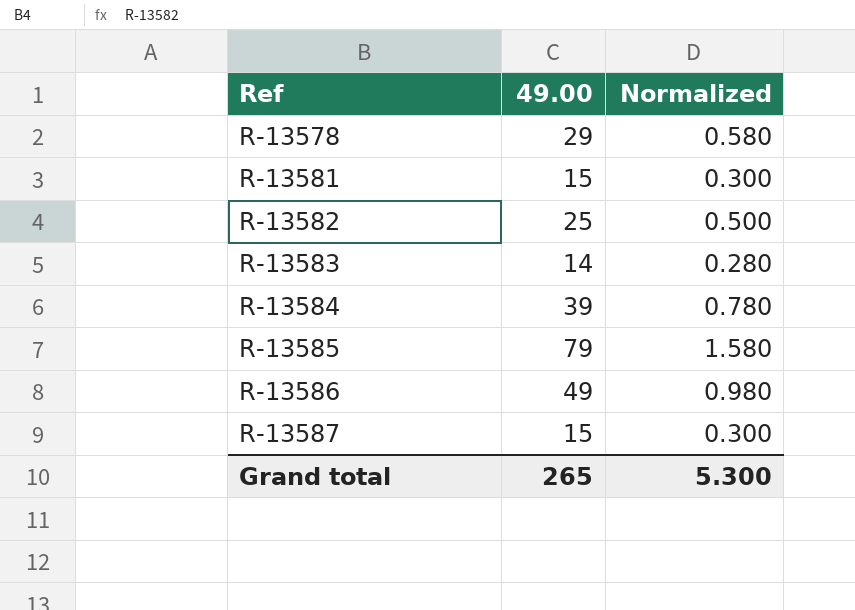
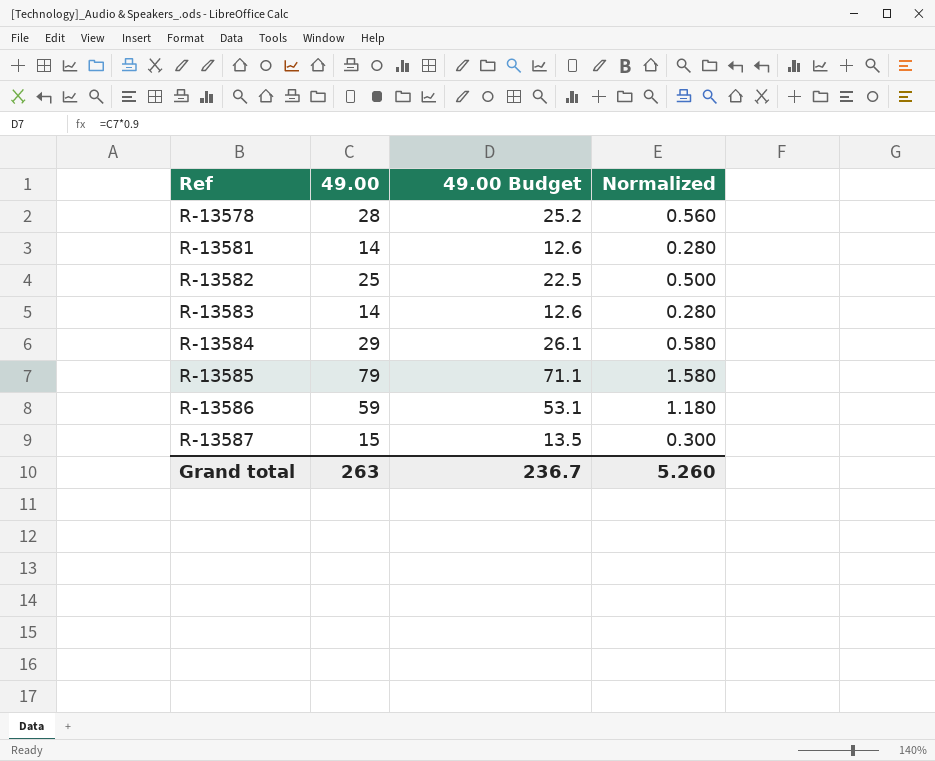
column 49.00 Budget | formula: none -> [49.00] * 0.9
R-13578 | 49.00: 29 -> 28
R-13578 | Normalized: 0.580 -> 0.560
R-13581 | 49.00: 15 -> 14
R-13581 | Normalized: 0.300 -> 0.280
R-13584 | 49.00: 39 -> 29
R-13584 | Normalized: 0.780 -> 0.580
R-13586 | 49.00: 49 -> 59
R-13586 | Normalized: 0.980 -> 1.180
Grand total | 49.00: 265 -> 263
Grand total | Normalized: 5.300 -> 5.260

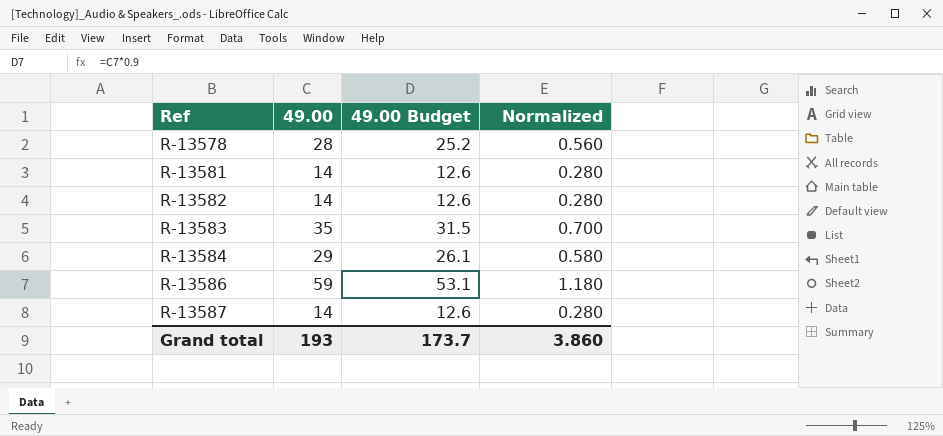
row R-13585: 79 | 71.1 | 1.580 -> none
R-13582 | 49.00: 25 -> 14
R-13582 | 49.00 Budget: 22.5 -> 12.6
R-13582 | Normalized: 0.500 -> 0.280
R-13583 | 49.00: 14 -> 35
R-13583 | 49.00 Budget: 12.6 -> 31.5
R-13583 | Normalized: 0.280 -> 0.700
R-13587 | 49.00: 15 -> 14
R-13587 | 49.00 Budget: 13.5 -> 12.6
R-13587 | Normalized: 0.300 -> 0.280
Grand total | 49.00: 263 -> 193
Grand total | 49.00 Budget: 236.7 -> 173.7
Grand total | Normalized: 5.260 -> 3.860

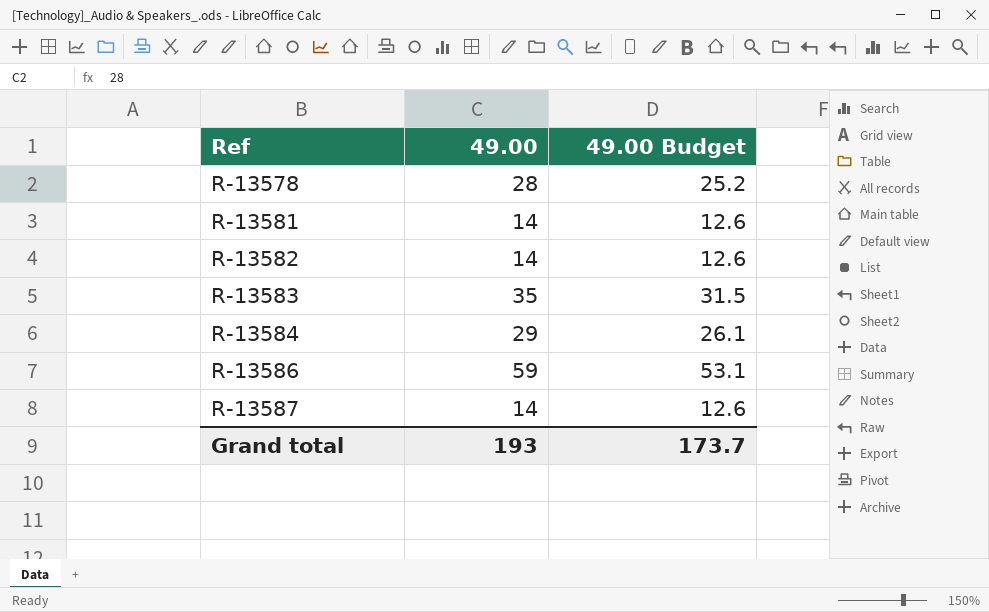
column Normalized | formula: [49.00] * 0.02 -> none

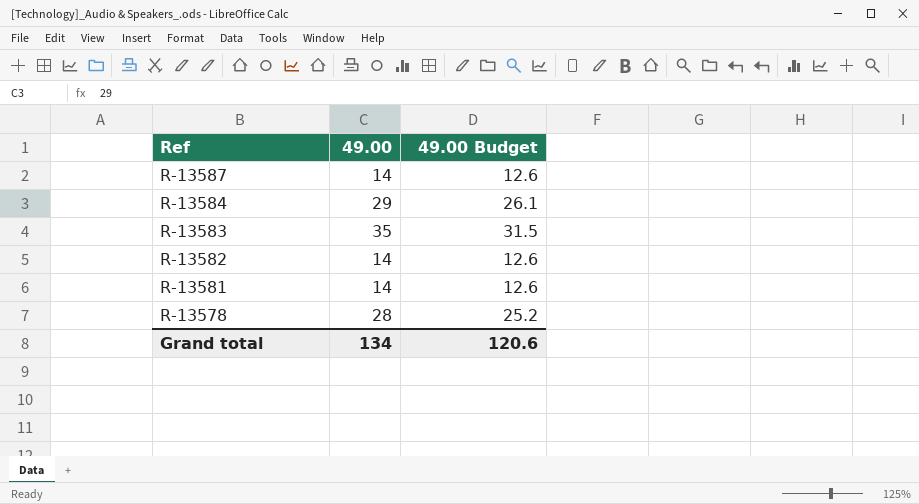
row order: Ref ascending -> Ref descending
row R-13586: 59 | 53.1 -> none
Grand total | 49.00: 193 -> 134
Grand total | 49.00 Budget: 173.7 -> 120.6

